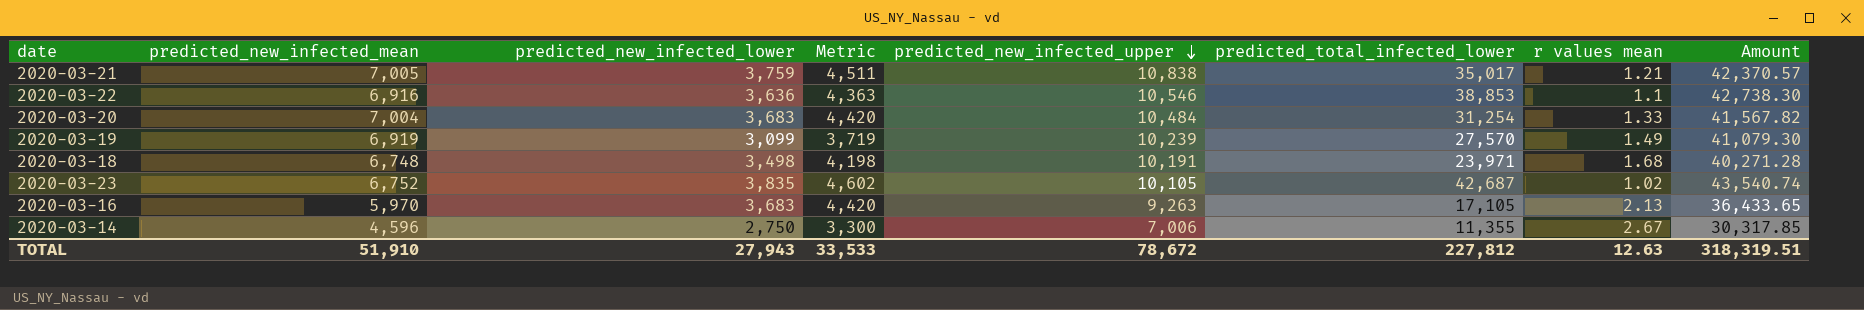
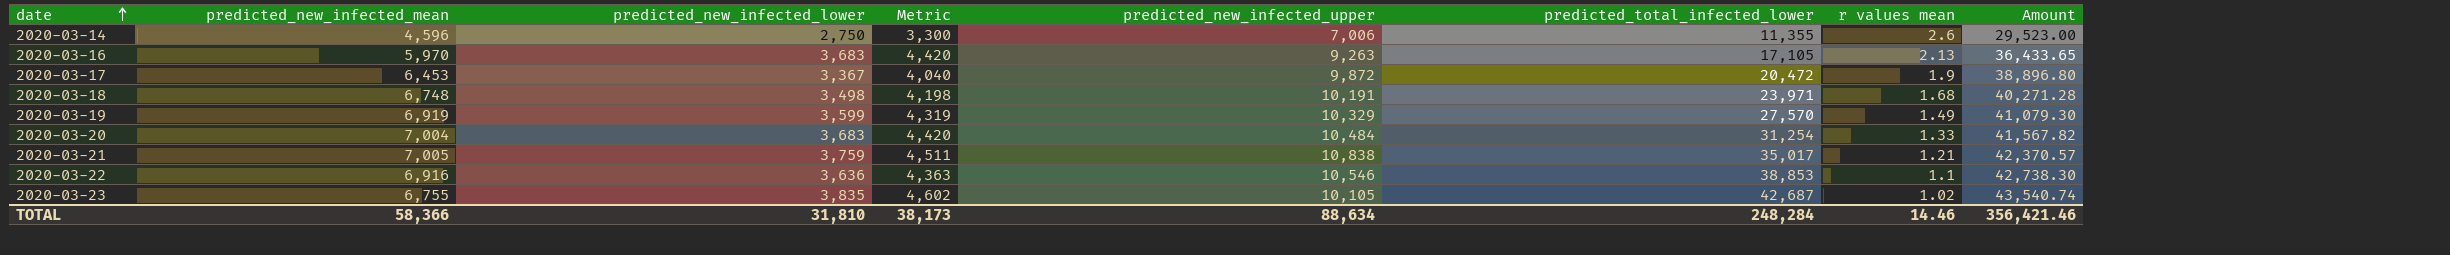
row order: predicted_new_infected_upper descending -> date ascending
2020-03-14 | r values mean: 2.67 -> 2.6
2020-03-14 | Amount: 30,317.85 -> 29,523.00
row 2020-03-17: none -> 6,453 | 3,367 | 4,040 | 9,872 | 20,472 | 1.9 | 38,896.80
2020-03-19 | predicted_new_infected_lower: 3,099 -> 3,599
2020-03-19 | Metric: 3,719 -> 4,319
2020-03-19 | predicted_new_infected_upper: 10,239 -> 10,329
2020-03-23 | predicted_new_infected_mean: 6,752 -> 6,755
TOTAL | predicted_new_infected_mean: 51,910 -> 58,366
TOTAL | predicted_new_infected_lower: 27,943 -> 31,810
TOTAL | Metric: 33,533 -> 38,173
TOTAL | predicted_new_infected_upper: 78,672 -> 88,634
TOTAL | predicted_total_infected_lower: 227,812 -> 248,284
TOTAL | r values mean: 12.63 -> 14.46
TOTAL | Amount: 318,319.51 -> 356,421.46

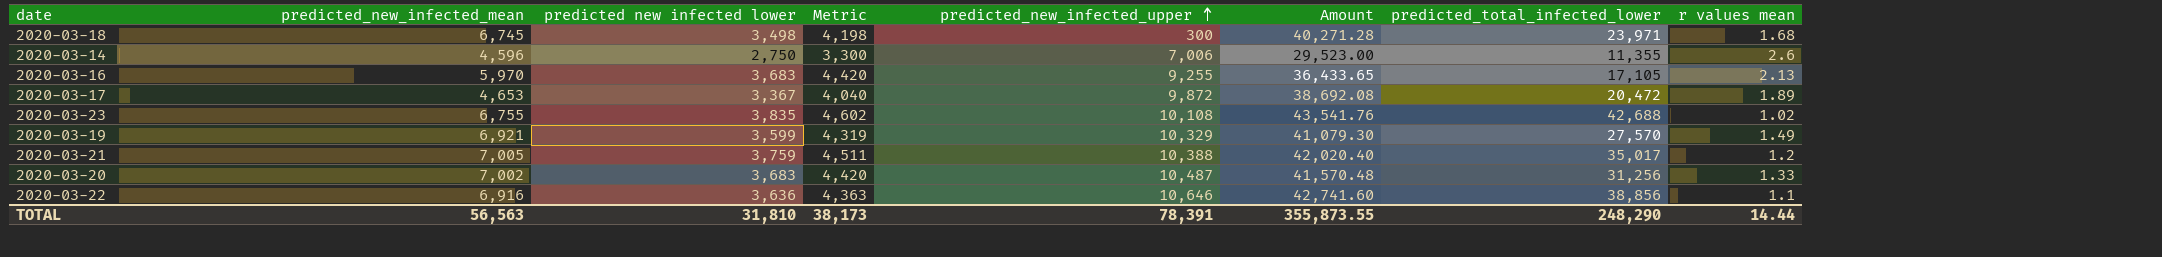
row order: date ascending -> predicted_new_infected_upper ascending
column name: predicted_new_infected_lower -> predicted new infected lower
column Amount | position: 8 -> 6
2020-03-18 | predicted_new_infected_mean: 6,748 -> 6,745
2020-03-18 | predicted_new_infected_upper: 10,191 -> 300
2020-03-16 | predicted_new_infected_upper: 9,263 -> 9,255
2020-03-17 | predicted_new_infected_mean: 6,453 -> 4,653
2020-03-17 | Amount: 38,896.80 -> 38,692.08
2020-03-17 | r values mean: 1.9 -> 1.89
2020-03-23 | predicted_new_infected_upper: 10,105 -> 10,108
2020-03-23 | Amount: 43,540.74 -> 43,541.76
2020-03-23 | predicted_total_infected_lower: 42,687 -> 42,688
2020-03-19 | predicted_new_infected_mean: 6,919 -> 6,921
2020-03-21 | predicted_new_infected_upper: 10,838 -> 10,388
2020-03-21 | Amount: 42,370.57 -> 42,020.40
2020-03-21 | r values mean: 1.21 -> 1.2
2020-03-20 | predicted_new_infected_mean: 7,004 -> 7,002
2020-03-20 | predicted_new_infected_upper: 10,484 -> 10,487
2020-03-20 | Amount: 41,567.82 -> 41,570.48
2020-03-20 | predicted_total_infected_lower: 31,254 -> 31,256
2020-03-22 | predicted_new_infected_upper: 10,546 -> 10,646
2020-03-22 | Amount: 42,738.30 -> 42,741.60
2020-03-22 | predicted_total_infected_lower: 38,853 -> 38,856
TOTAL | predicted_new_infected_mean: 58,366 -> 56,563
TOTAL | predicted_new_infected_upper: 88,634 -> 78,391
TOTAL | Amount: 356,421.46 -> 355,873.55
TOTAL | predicted_total_infected_lower: 248,284 -> 248,290
TOTAL | r values mean: 14.46 -> 14.44

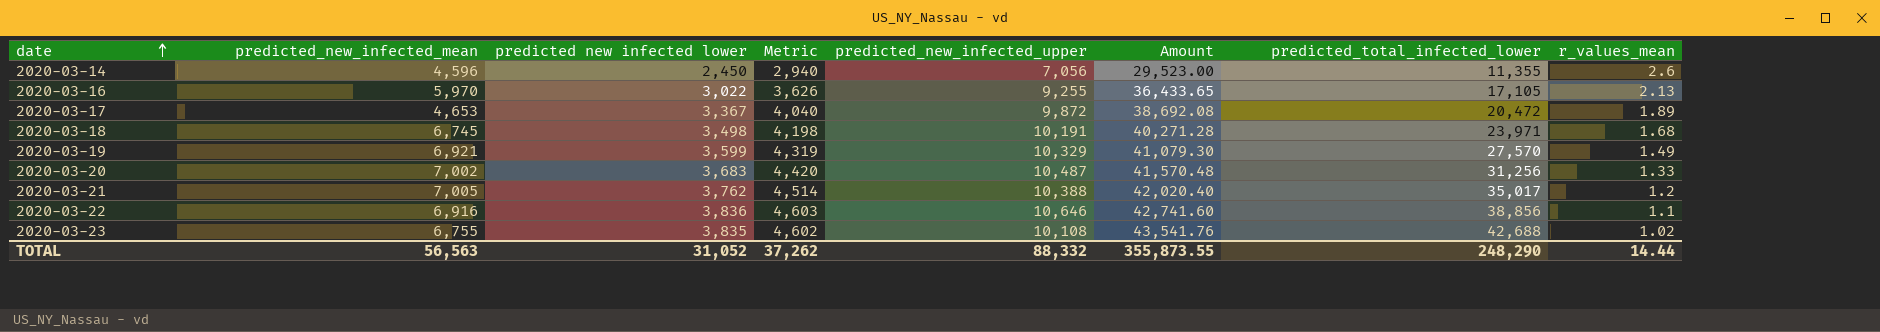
row order: predicted_new_infected_upper ascending -> date ascending
column name: r values mean -> r_values_mean
2020-03-14 | predicted new infected lower: 2,750 -> 2,450
2020-03-14 | Metric: 3,300 -> 2,940
2020-03-14 | predicted_new_infected_upper: 7,006 -> 7,056
2020-03-16 | predicted new infected lower: 3,683 -> 3,022
2020-03-16 | Metric: 4,420 -> 3,626
2020-03-18 | predicted_new_infected_upper: 300 -> 10,191
2020-03-21 | predicted new infected lower: 3,759 -> 3,762
2020-03-21 | Metric: 4,511 -> 4,514
2020-03-22 | predicted new infected lower: 3,636 -> 3,836
2020-03-22 | Metric: 4,363 -> 4,603
TOTAL | predicted new infected lower: 31,810 -> 31,052
TOTAL | Metric: 38,173 -> 37,262
TOTAL | predicted_new_infected_upper: 78,391 -> 88,332

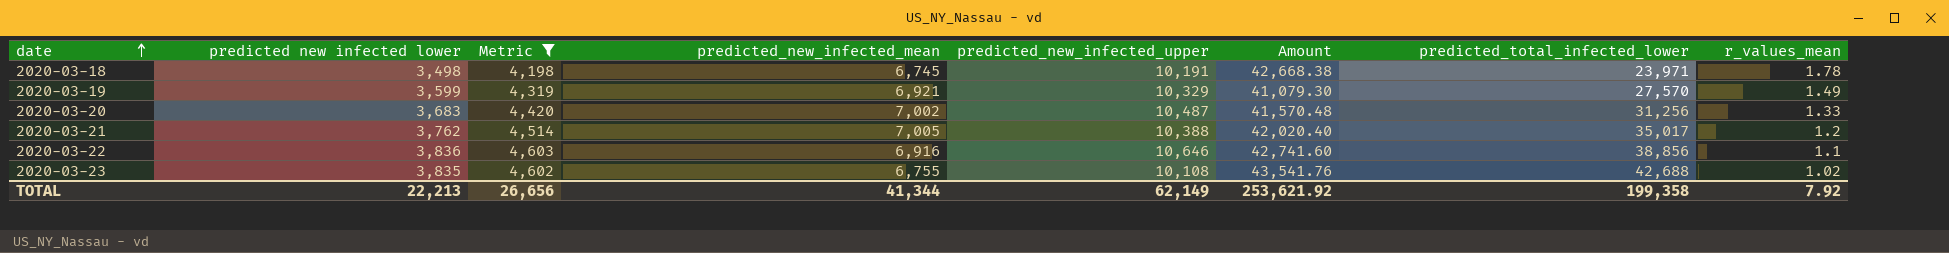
filter: none -> Metric >= 4,198
column predicted_new_infected_mean | position: 2 -> 4
2020-03-18 | Amount: 40,271.28 -> 42,668.38
2020-03-18 | r_values_mean: 1.68 -> 1.78
TOTAL | predicted new infected lower: 31,052 -> 22,213
TOTAL | Metric: 37,262 -> 26,656
TOTAL | predicted_new_infected_mean: 56,563 -> 41,344
TOTAL | predicted_new_infected_upper: 88,332 -> 62,149
TOTAL | Amount: 355,873.55 -> 253,621.92
TOTAL | predicted_total_infected_lower: 248,290 -> 199,358
TOTAL | r_values_mean: 14.44 -> 7.92

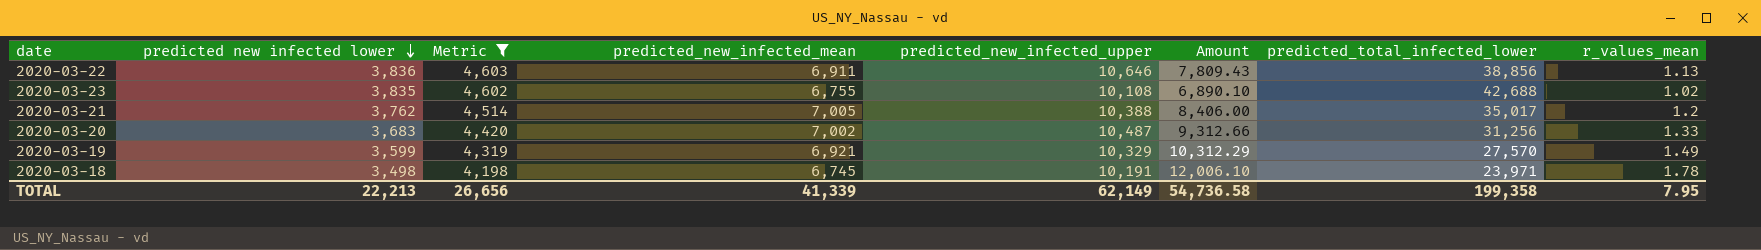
row order: date ascending -> predicted new infected lower descending
column Amount | formula: [predicted_total_infected_lower] * [r_values_mean] -> [predicted_new_infected_mean] * [r_values_mean]
2020-03-22 | predicted_new_infected_mean: 6,916 -> 6,911
2020-03-22 | r_values_mean: 1.1 -> 1.13
TOTAL | predicted_new_infected_mean: 41,344 -> 41,339
TOTAL | Amount: 253,621.92 -> 54,736.58
TOTAL | r_values_mean: 7.92 -> 7.95

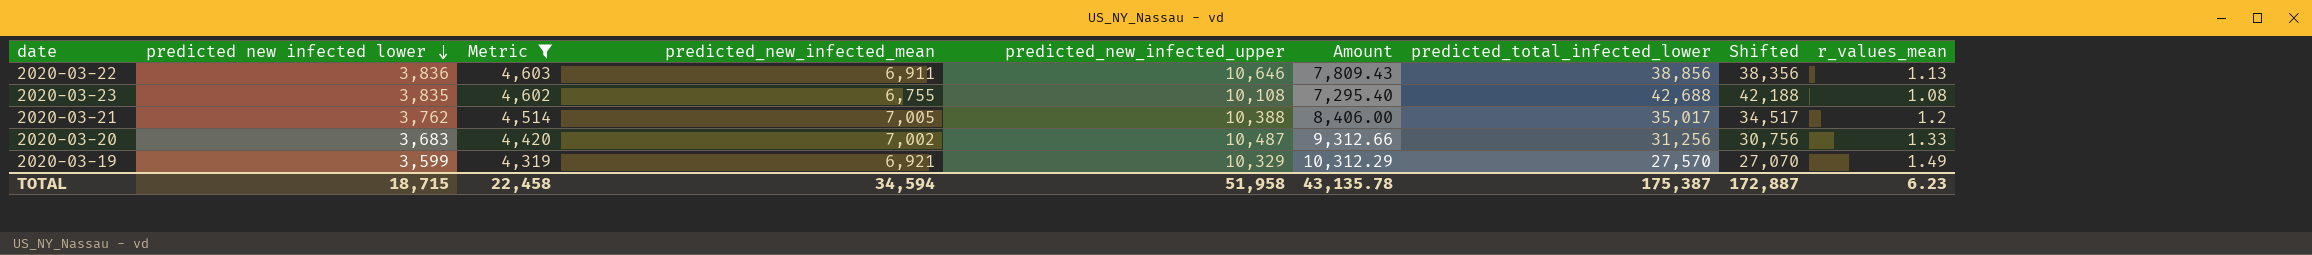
column Shifted | formula: none -> [predicted_total_infected_lower] - 500
row 2020-03-18: 3,498 | 4,198 | 6,745 | 10,191 | 12,006.10 | 23,971 | 1.78 -> none
2020-03-23 | Amount: 6,890.10 -> 7,295.40
2020-03-23 | r_values_mean: 1.02 -> 1.08
TOTAL | predicted new infected lower: 22,213 -> 18,715
TOTAL | Metric: 26,656 -> 22,458
TOTAL | predicted_new_infected_mean: 41,339 -> 34,594
TOTAL | predicted_new_infected_upper: 62,149 -> 51,958
TOTAL | Amount: 54,736.58 -> 43,135.78
TOTAL | predicted_total_infected_lower: 199,358 -> 175,387
TOTAL | r_values_mean: 7.95 -> 6.23

